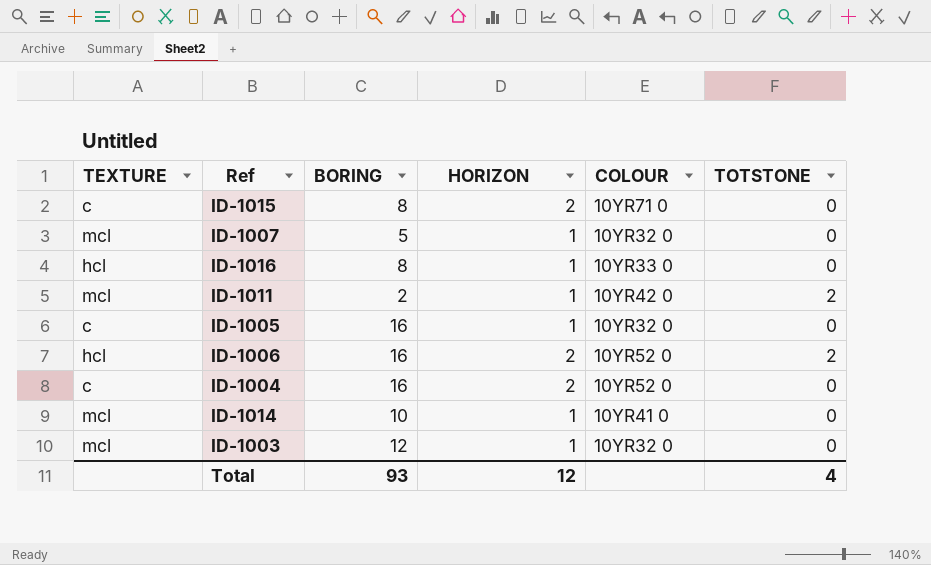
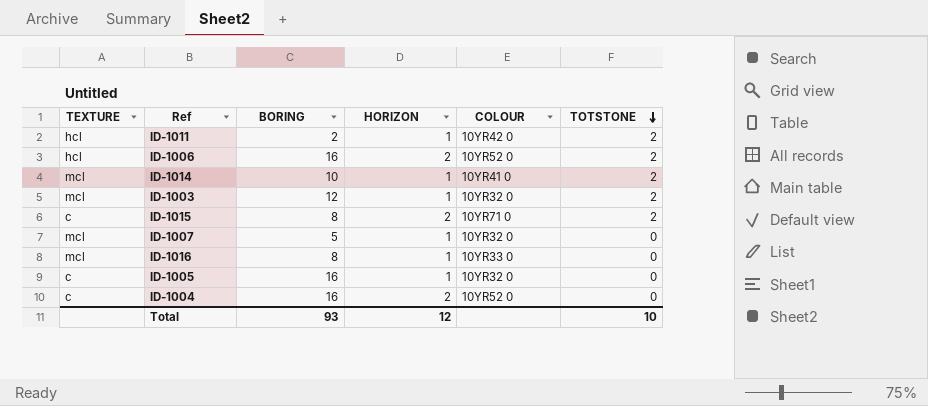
row order: none -> TOTSTONE descending
ID-1011 | TEXTURE: mcl -> hcl
ID-1014 | TOTSTONE: 0 -> 2
ID-1003 | TOTSTONE: 0 -> 2
ID-1015 | TOTSTONE: 0 -> 2
ID-1016 | TEXTURE: hcl -> mcl
Total | TOTSTONE: 4 -> 10

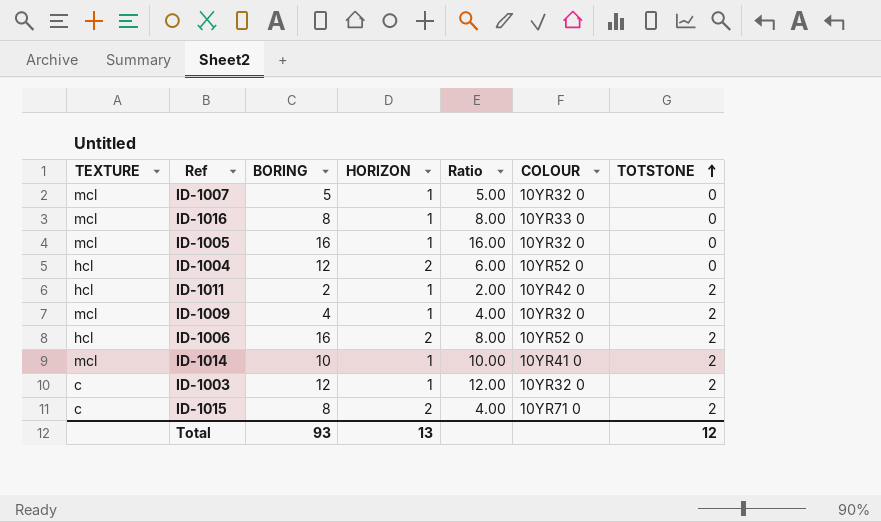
row order: TOTSTONE descending -> TOTSTONE ascending
column Ratio | formula: none -> [BORING] / [HORIZON]
ID-1005 | TEXTURE: c -> mcl
ID-1004 | TEXTURE: c -> hcl
ID-1004 | BORING: 16 -> 12
row ID-1009: none -> mcl | 4 | 1 | 4.00 | 10YR32 0 | 2
ID-1003 | TEXTURE: mcl -> c
Total | HORIZON: 12 -> 13
Total | TOTSTONE: 10 -> 12

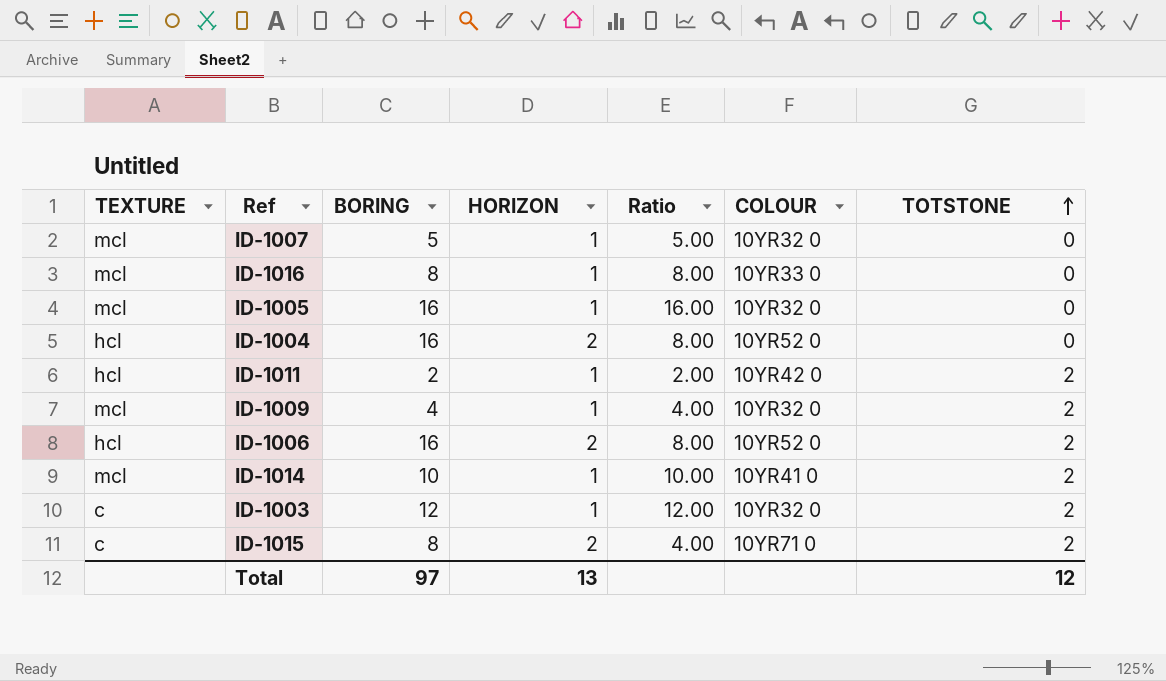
ID-1004 | BORING: 12 -> 16
ID-1004 | Ratio: 6.00 -> 8.00
Total | BORING: 93 -> 97

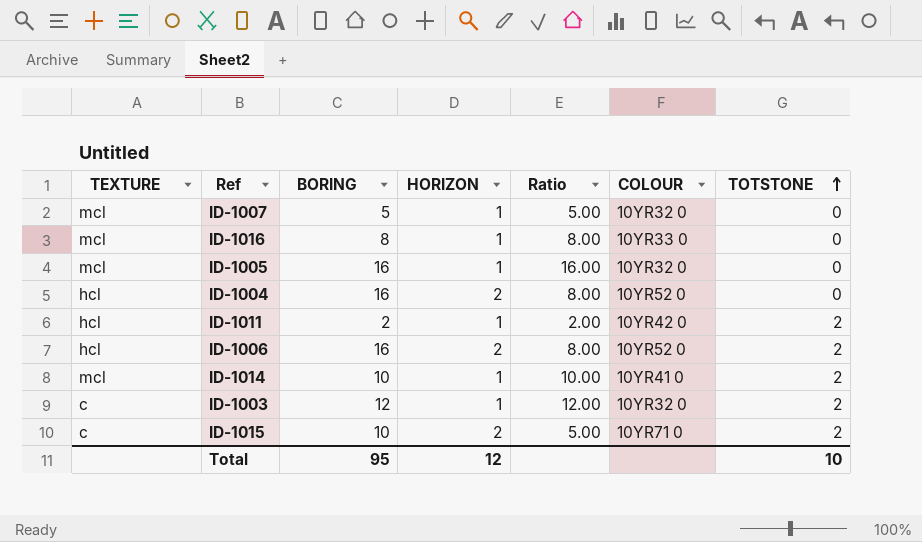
row ID-1009: mcl | 4 | 1 | 4.00 | 10YR32 0 | 2 -> none
ID-1015 | BORING: 8 -> 10
ID-1015 | Ratio: 4.00 -> 5.00
Total | BORING: 97 -> 95
Total | HORIZON: 13 -> 12
Total | TOTSTONE: 12 -> 10

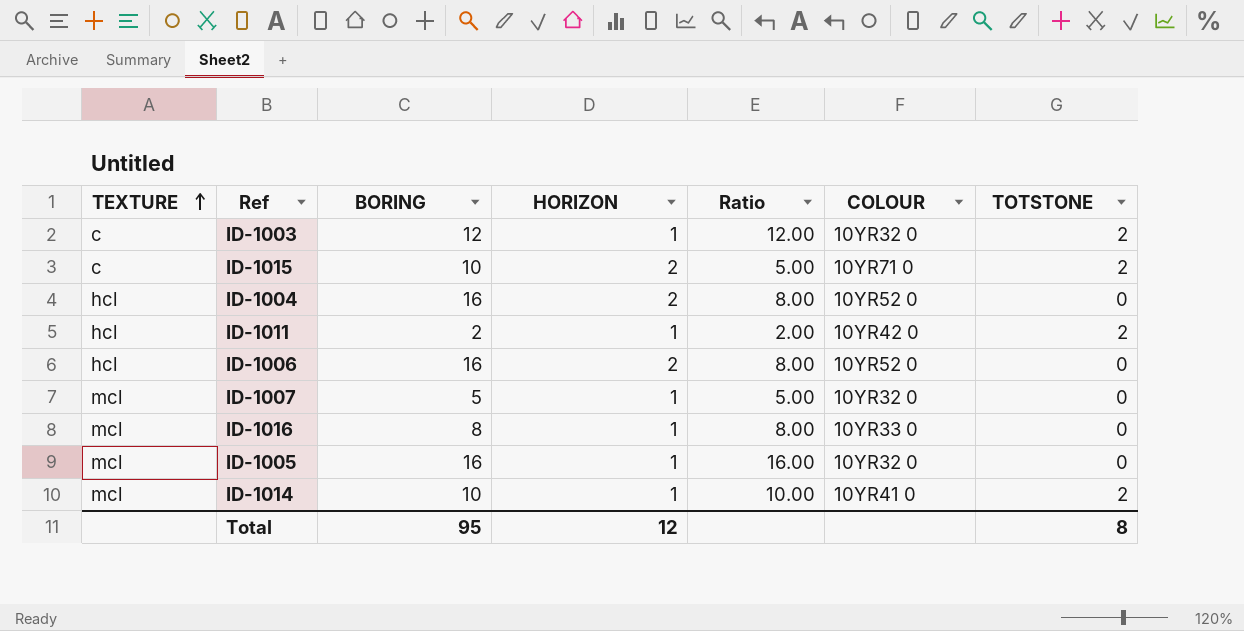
row order: TOTSTONE ascending -> TEXTURE ascending
ID-1006 | TOTSTONE: 2 -> 0
Total | TOTSTONE: 10 -> 8

